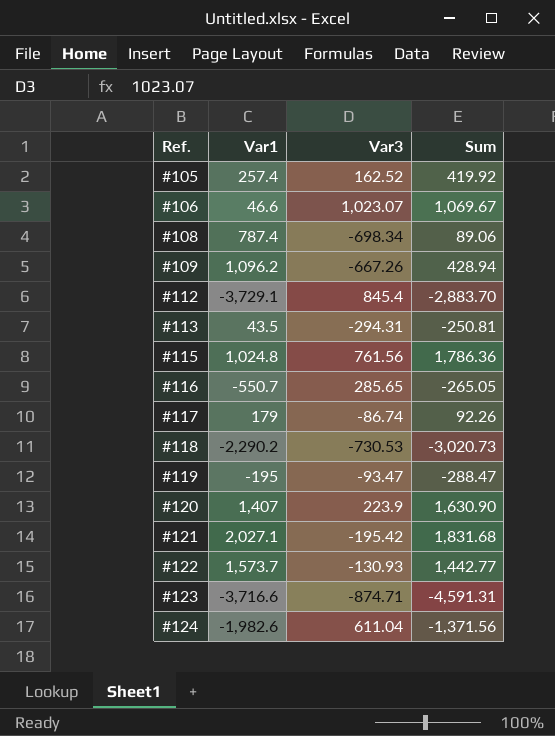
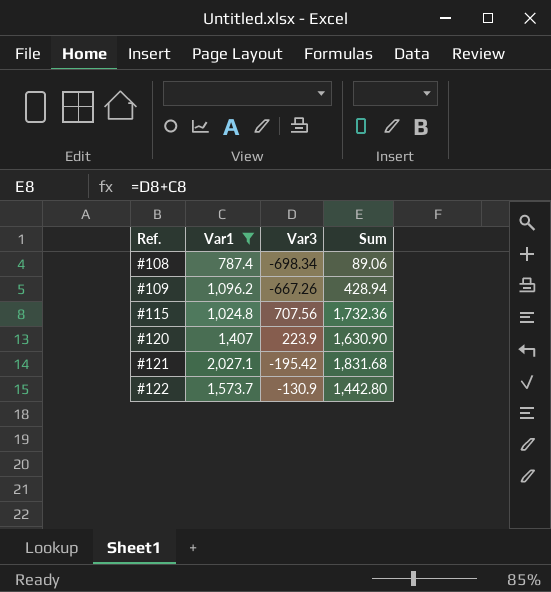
filter: none -> Var1 >= 787.4
#115 | Var3: 761.56 -> 707.56
#115 | Sum: 1,786.36 -> 1,732.36
#122 | Var3: -130.93 -> -130.9
#122 | Sum: 1,442.77 -> 1,442.80

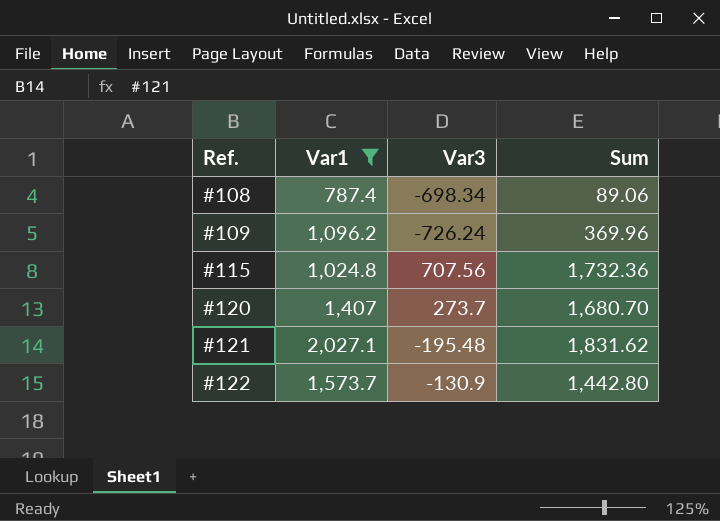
#109 | Var3: -667.26 -> -726.24
#109 | Sum: 428.94 -> 369.96
#120 | Var3: 223.9 -> 273.7
#120 | Sum: 1,630.90 -> 1,680.70
#121 | Var3: -195.42 -> -195.48
#121 | Sum: 1,831.68 -> 1,831.62

